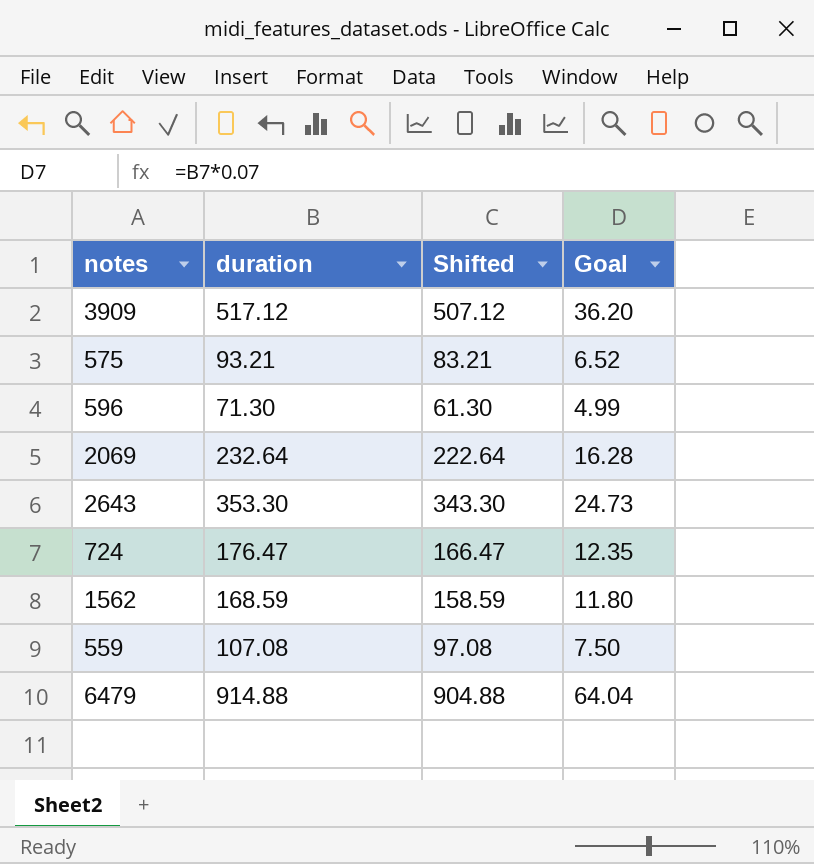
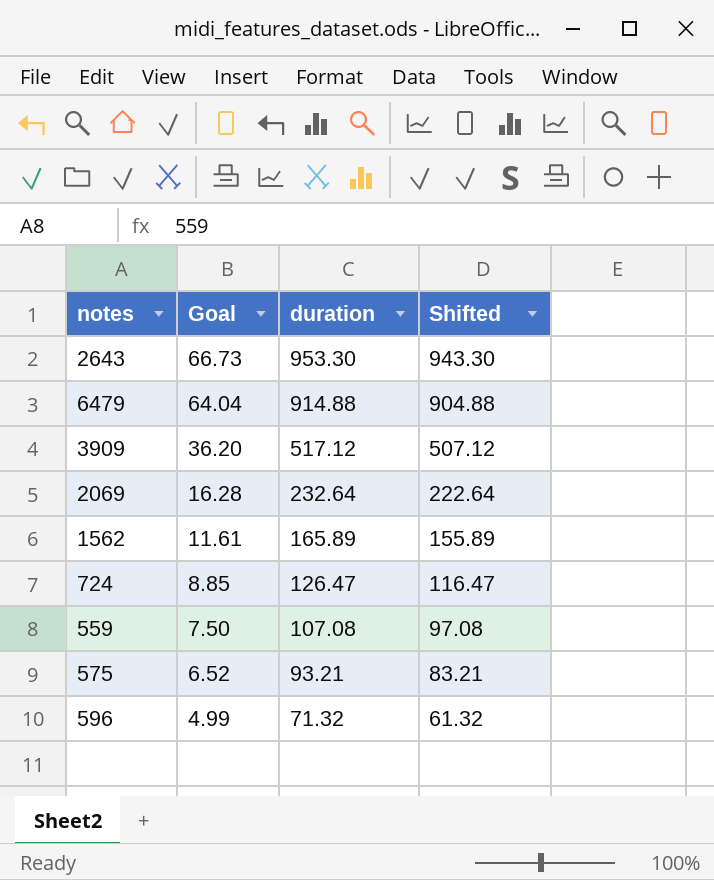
row order: none -> Goal descending
column Goal | position: 4 -> 2
2643 | Goal: 24.73 -> 66.73
2643 | duration: 353.30 -> 953.30
2643 | Shifted: 343.30 -> 943.30
1562 | Goal: 11.80 -> 11.61
1562 | duration: 168.59 -> 165.89
1562 | Shifted: 158.59 -> 155.89
724 | Goal: 12.35 -> 8.85
724 | duration: 176.47 -> 126.47
724 | Shifted: 166.47 -> 116.47
596 | duration: 71.30 -> 71.32
596 | Shifted: 61.30 -> 61.32

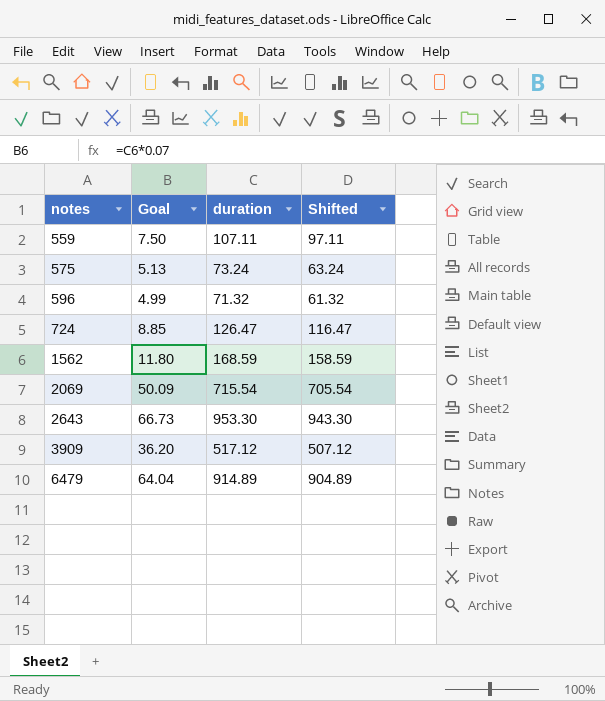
row order: Goal descending -> notes ascending
559 | duration: 107.08 -> 107.11
559 | Shifted: 97.08 -> 97.11
575 | Goal: 6.52 -> 5.13
575 | duration: 93.21 -> 73.24
575 | Shifted: 83.21 -> 63.24
1562 | Goal: 11.61 -> 11.80
1562 | duration: 165.89 -> 168.59
1562 | Shifted: 155.89 -> 158.59
2069 | Goal: 16.28 -> 50.09
2069 | duration: 232.64 -> 715.54
2069 | Shifted: 222.64 -> 705.54
6479 | duration: 914.88 -> 914.89
6479 | Shifted: 904.88 -> 904.89

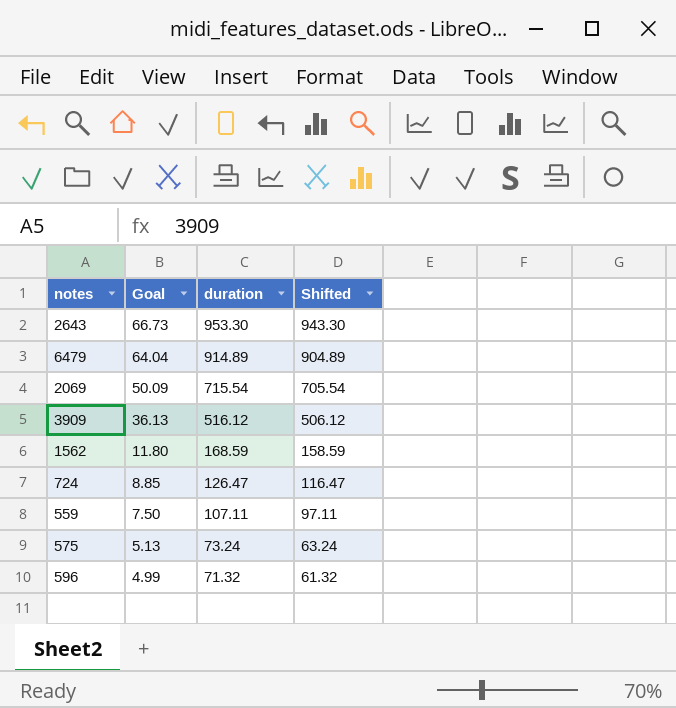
row order: notes ascending -> Goal descending
3909 | Goal: 36.20 -> 36.13
3909 | duration: 517.12 -> 516.12
3909 | Shifted: 507.12 -> 506.12

